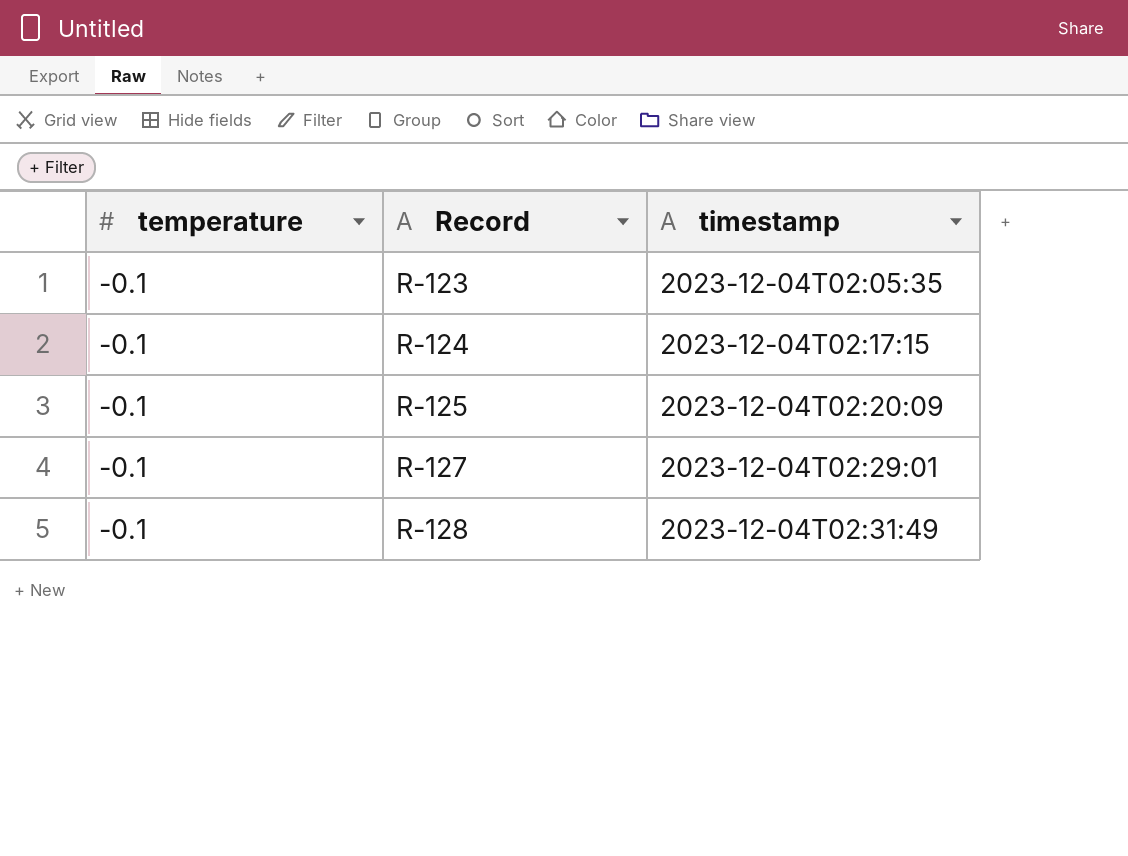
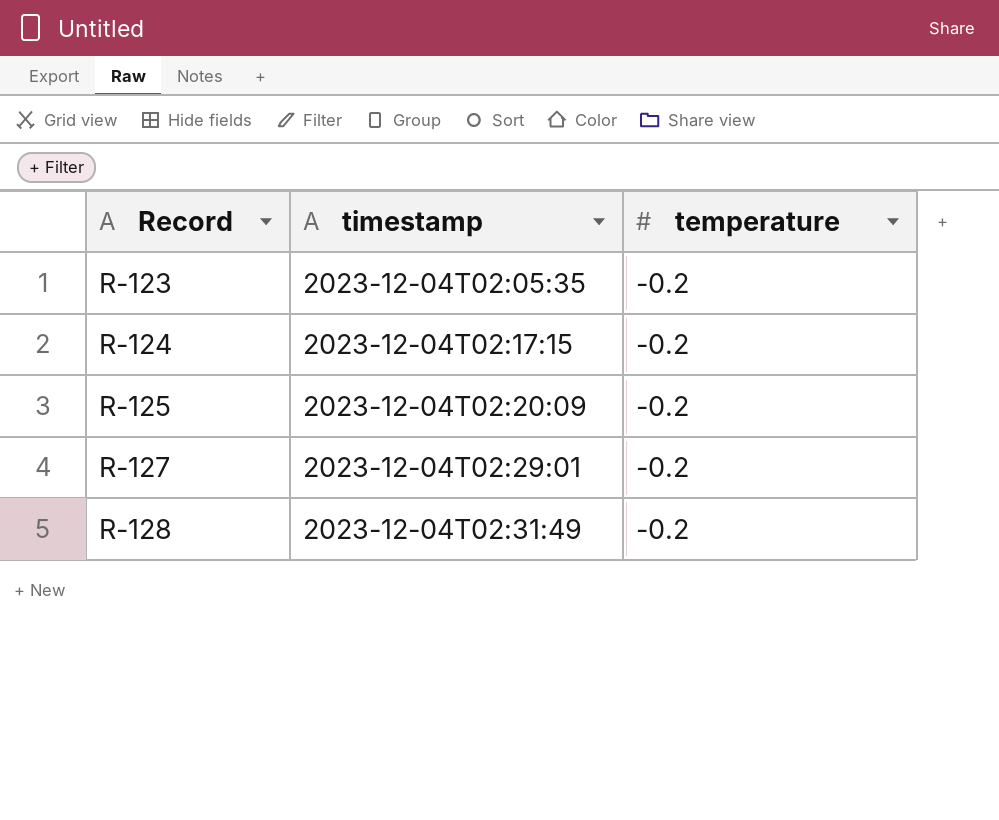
column temperature | position: 1 -> 3
R-123 | temperature: -0.1 -> -0.2
R-124 | temperature: -0.1 -> -0.2
R-125 | temperature: -0.1 -> -0.2
R-127 | temperature: -0.1 -> -0.2
R-128 | temperature: -0.1 -> -0.2

